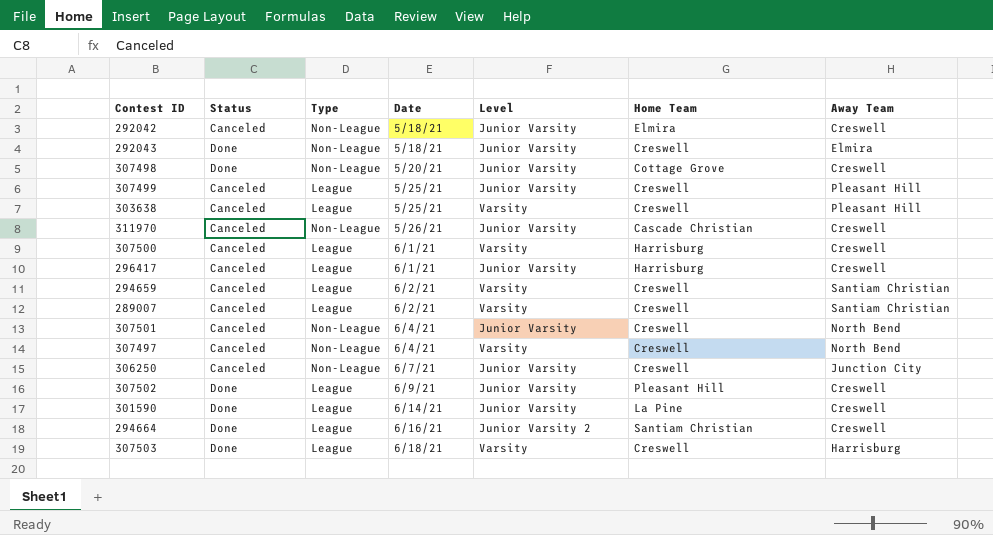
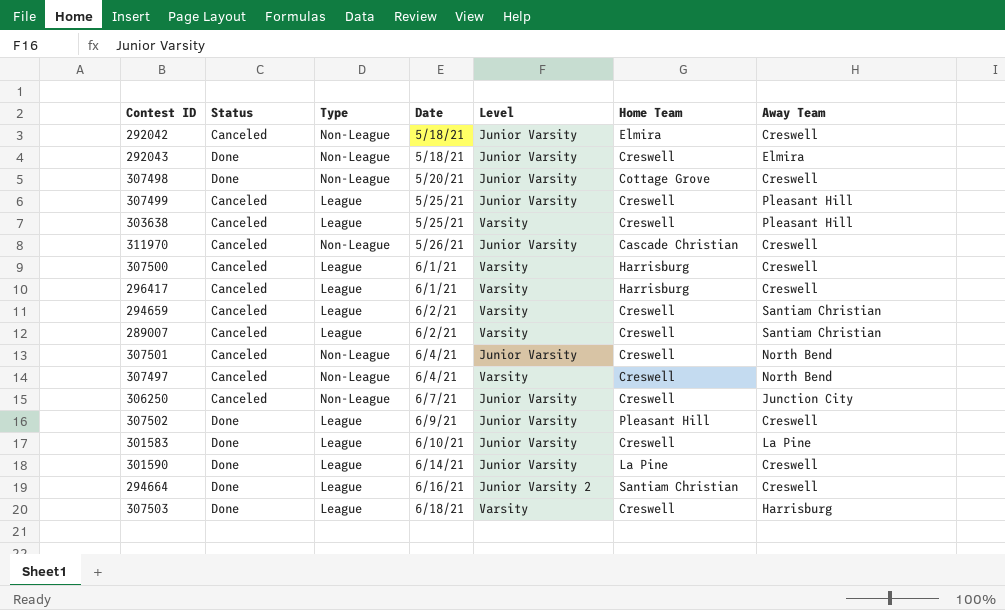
296417 | Level: Junior Varsity -> Varsity
row 301583: none -> Done | League | 6/10/21 | Junior Varsity | Creswell | La Pine

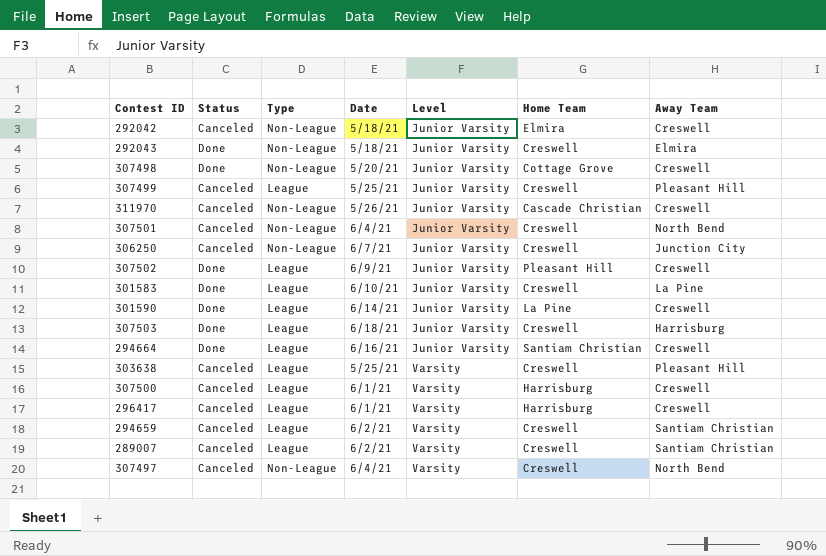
row order: Date ascending -> Level ascending
307503 | Level: Varsity -> Junior Varsity
294664 | Level: Junior Varsity 2 -> Junior Varsity

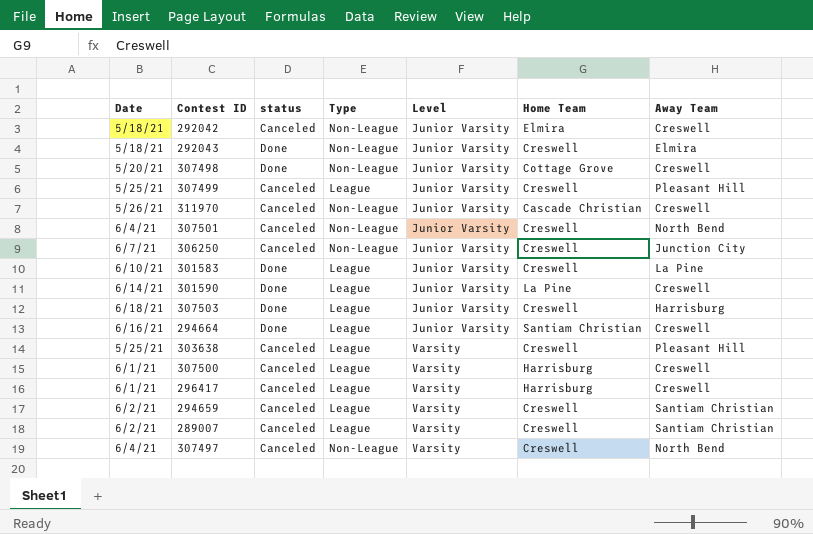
column Date | position: 4 -> 1
column name: Status -> status
row 307502: Done | League | 6/9/21 | Junior Varsity | Pleasant Hill | Creswell -> none

